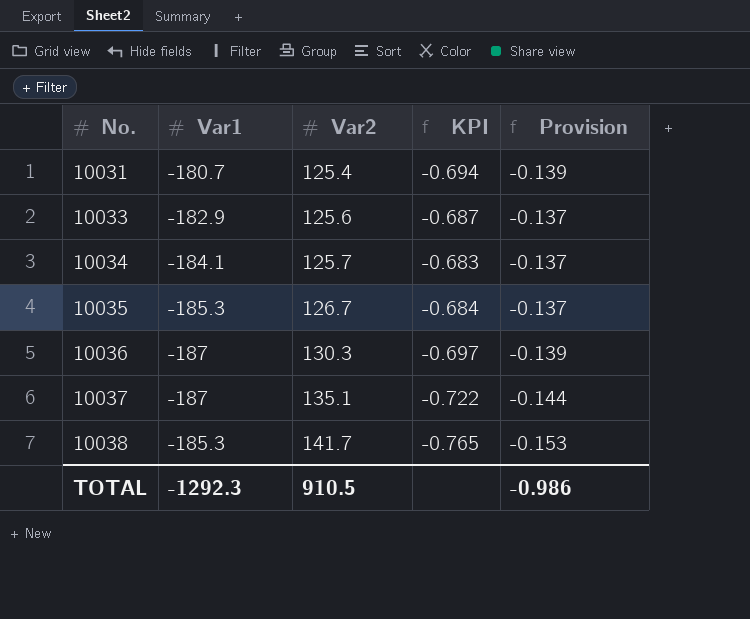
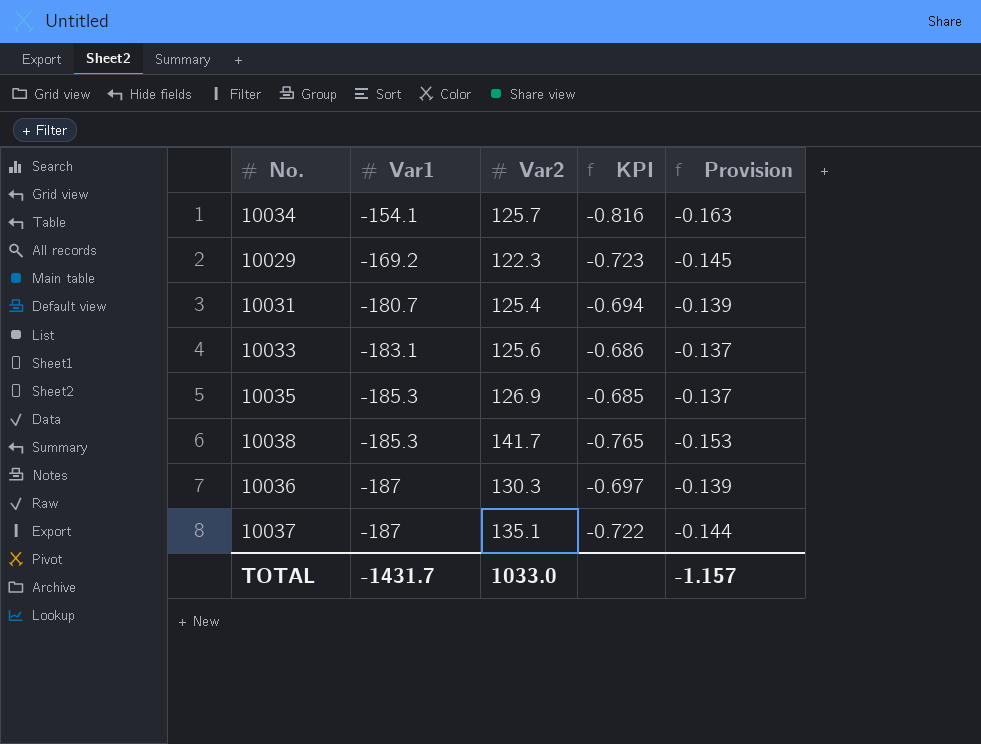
row order: No. ascending -> Var1 descending
10034 | Var1: -184.1 -> -154.1
10034 | KPI: -0.683 -> -0.816
10034 | Provision: -0.137 -> -0.163
row 10029: none -> -169.2 | 122.3 | -0.723 | -0.145
10033 | Var1: -182.9 -> -183.1
10033 | KPI: -0.687 -> -0.686
10035 | Var2: 126.7 -> 126.9
10035 | KPI: -0.684 -> -0.685
TOTAL | Var1: -1292.3 -> -1431.7
TOTAL | Var2: 910.5 -> 1033.0
TOTAL | Provision: -0.986 -> -1.157

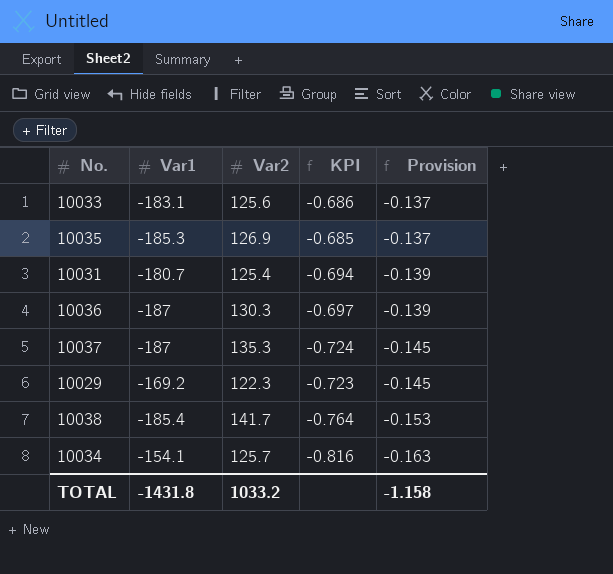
row order: Var1 descending -> Provision descending
10037 | Var2: 135.1 -> 135.3
10037 | KPI: -0.722 -> -0.724
10037 | Provision: -0.144 -> -0.145
10038 | Var1: -185.3 -> -185.4
10038 | KPI: -0.765 -> -0.764
TOTAL | Var1: -1431.7 -> -1431.8
TOTAL | Var2: 1033.0 -> 1033.2
TOTAL | Provision: -1.157 -> -1.158

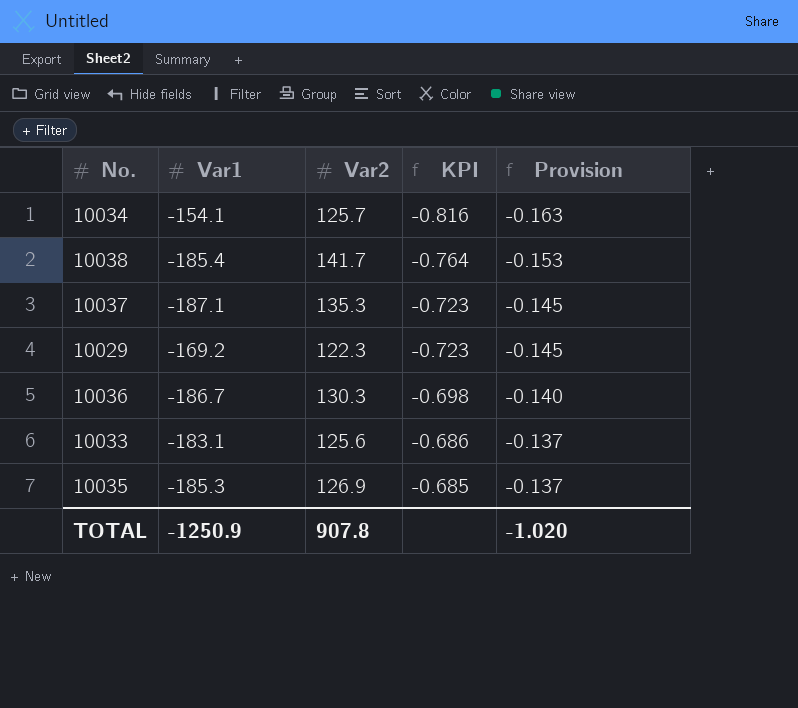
row order: Provision descending -> KPI ascending
row 10031: -180.7 | 125.4 | -0.694 | -0.139 -> none
10037 | Var1: -187 -> -187.1
10037 | KPI: -0.724 -> -0.723
10036 | Var1: -187 -> -186.7
10036 | KPI: -0.697 -> -0.698
10036 | Provision: -0.139 -> -0.140
TOTAL | Var1: -1431.8 -> -1250.9
TOTAL | Var2: 1033.2 -> 907.8
TOTAL | Provision: -1.158 -> -1.020

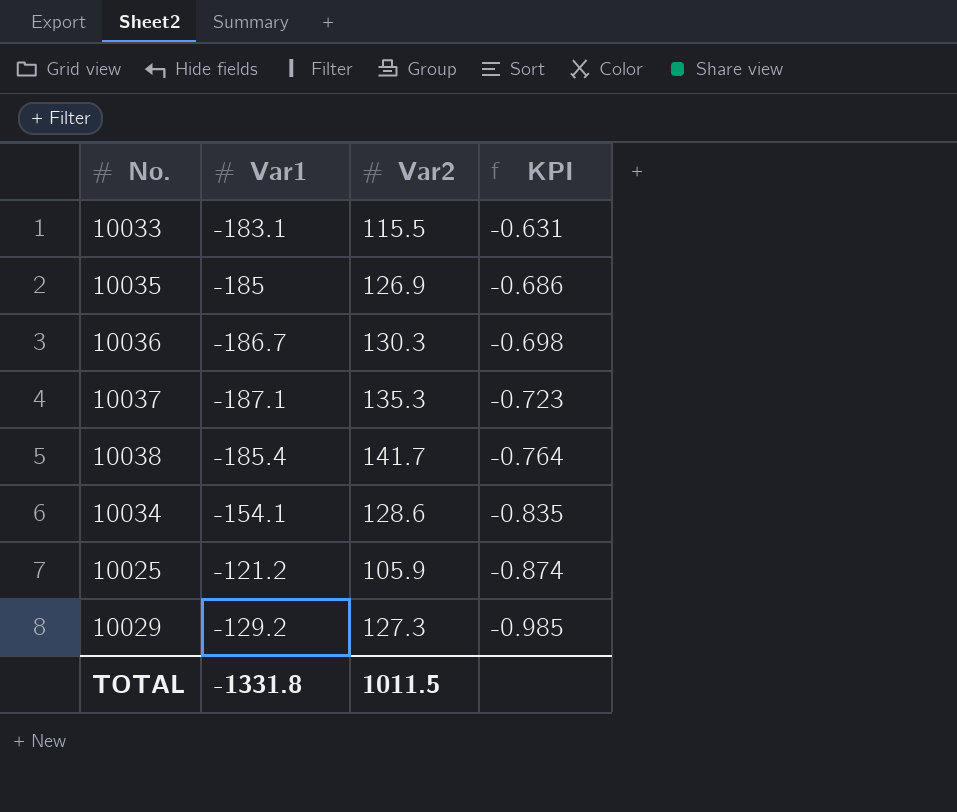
row order: KPI ascending -> KPI descending
column Provision | formula: [KPI] * 0.2 -> none
10033 | Var2: 125.6 -> 115.5
10033 | KPI: -0.686 -> -0.631
10035 | Var1: -185.3 -> -185
10035 | KPI: -0.685 -> -0.686
10034 | Var2: 125.7 -> 128.6
10034 | KPI: -0.816 -> -0.835
row 10025: none -> -121.2 | 105.9 | -0.874
10029 | Var1: -169.2 -> -129.2
10029 | Var2: 122.3 -> 127.3
10029 | KPI: -0.723 -> -0.985
TOTAL | Var1: -1250.9 -> -1331.8
TOTAL | Var2: 907.8 -> 1011.5

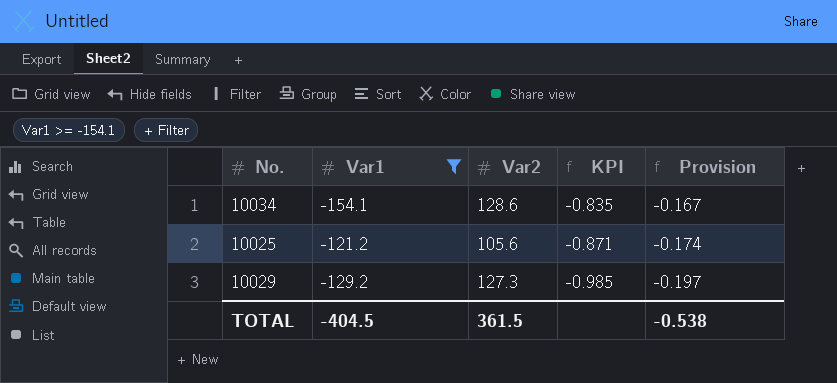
filter: none -> Var1 >= -154.1
column Provision | formula: none -> [KPI] * 0.2
10025 | Var2: 105.9 -> 105.6
10025 | KPI: -0.874 -> -0.871
TOTAL | Var1: -1331.8 -> -404.5
TOTAL | Var2: 1011.5 -> 361.5

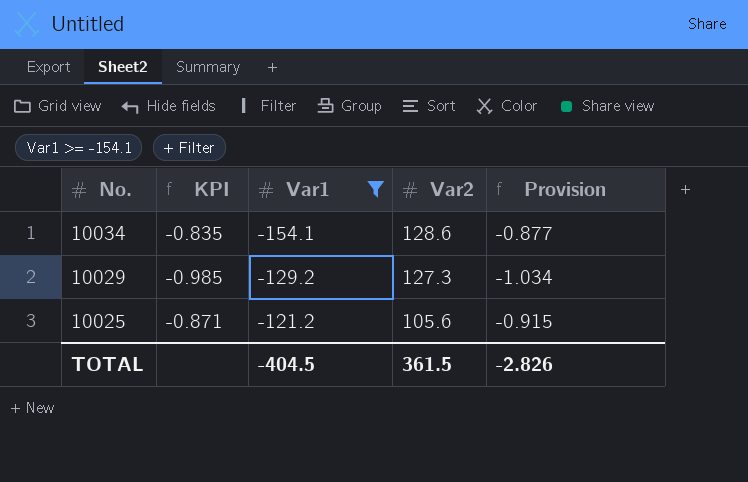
row order: KPI descending -> No. descending
column KPI | position: 4 -> 2
column Provision | formula: [KPI] * 0.2 -> [KPI] * 1.05
TOTAL | Provision: -0.538 -> -2.826

